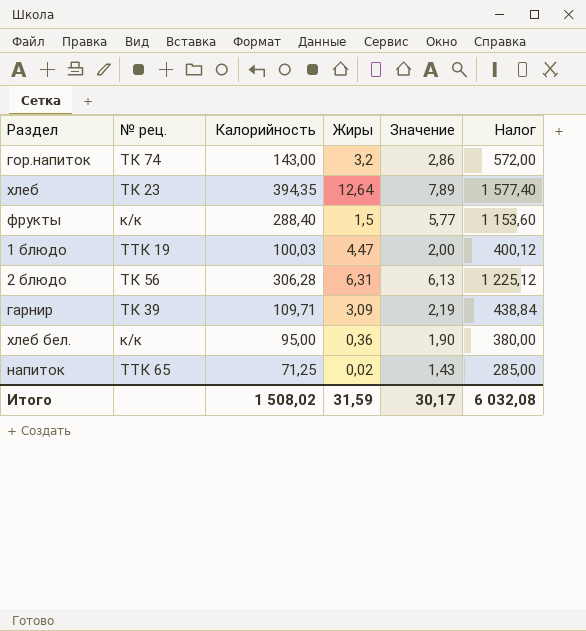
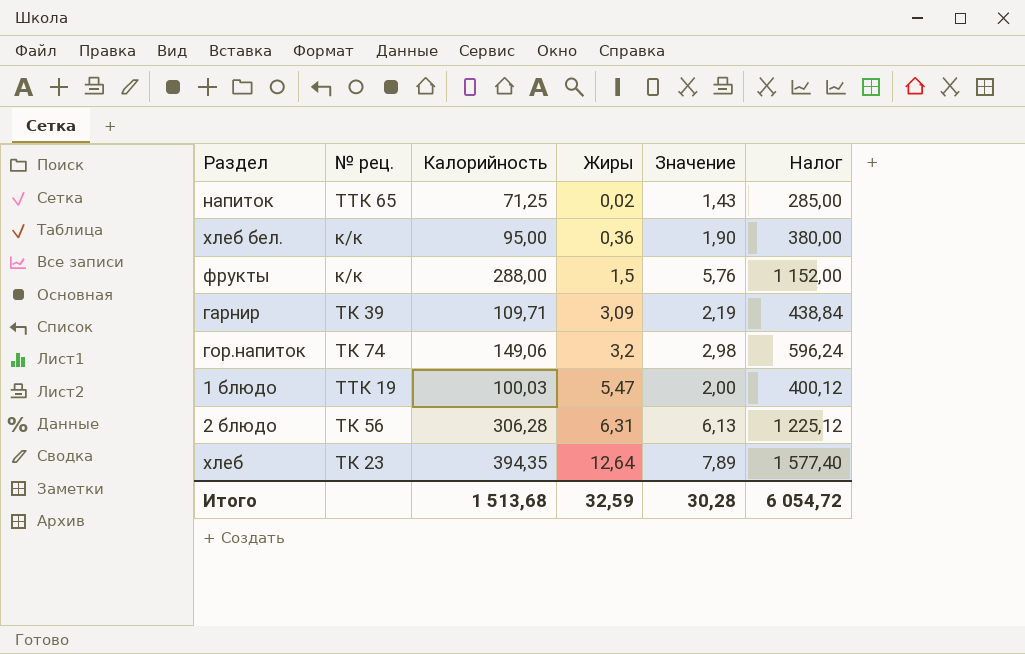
row order: none -> Жиры ascending
фрукты | Калорийность: 288,40 -> 288,00
фрукты | Значение: 5,77 -> 5,76
фрукты | Налог: 1 153,60 -> 1 152,00
гор.напиток | Калорийность: 143,00 -> 149,06
гор.напиток | Значение: 2,86 -> 2,98
гор.напиток | Налог: 572,00 -> 596,24
1 блюдо | Жиры: 4,47 -> 5,47
Итого | Калорийность: 1 508,02 -> 1 513,68
Итого | Жиры: 31,59 -> 32,59
Итого | Значение: 30,17 -> 30,28
Итого | Налог: 6 032,08 -> 6 054,72

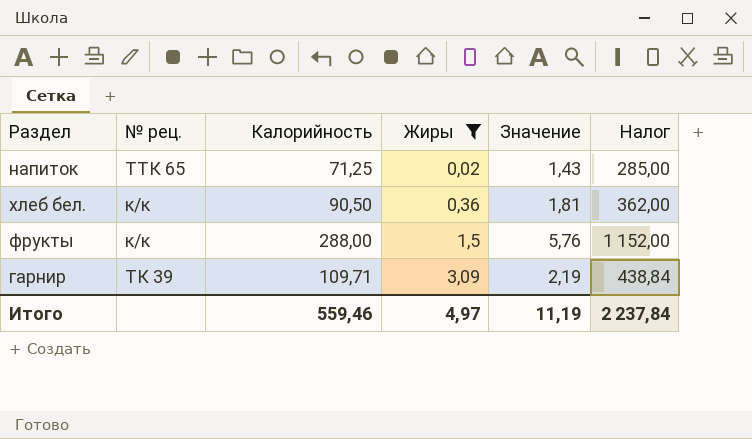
filter: none -> Жиры <= 3,09
хлеб бел. | Калорийность: 95,00 -> 90,50
хлеб бел. | Значение: 1,90 -> 1,81
хлеб бел. | Налог: 380,00 -> 362,00
Итого | Калорийность: 1 513,68 -> 559,46
Итого | Жиры: 32,59 -> 4,97
Итого | Значение: 30,28 -> 11,19
Итого | Налог: 6 054,72 -> 2 237,84

